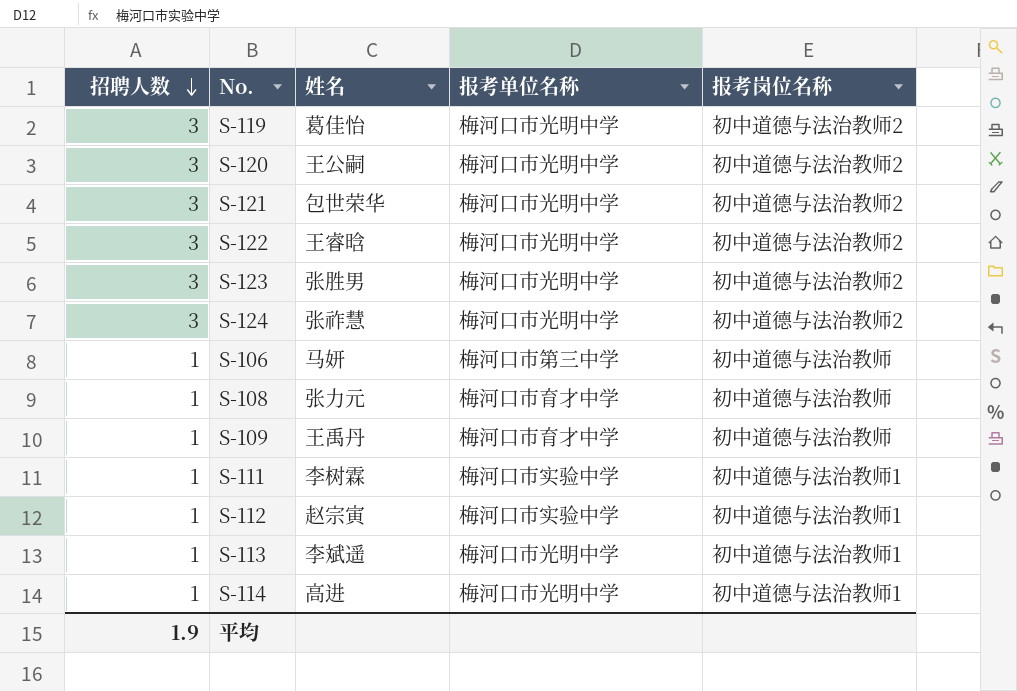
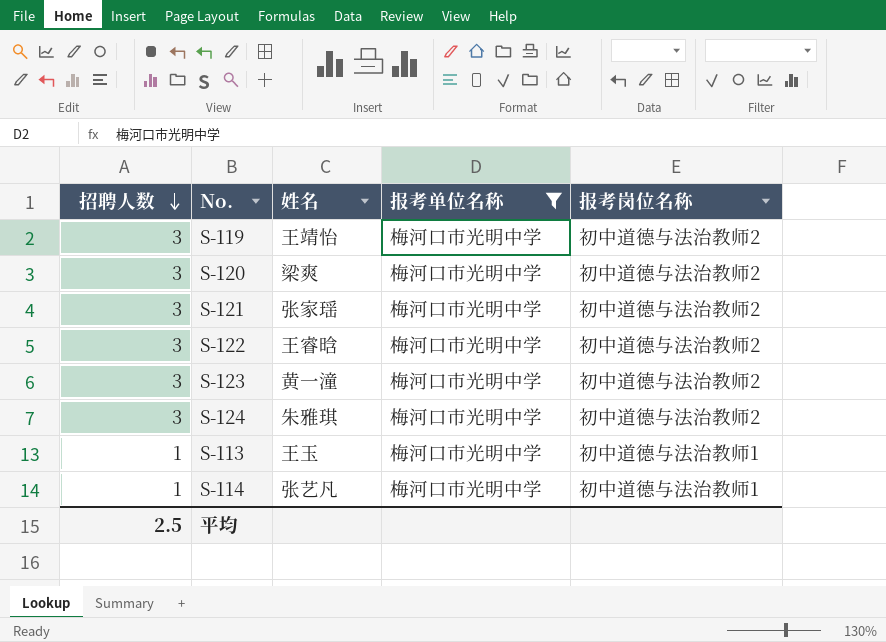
filter: none -> 报考单位名称 = 梅河口市光明中学
S-119 | 姓名: 葛佳怡 -> 王靖怡
S-120 | 姓名: 王公嗣 -> 梁爽
S-121 | 姓名: 包世荣华 -> 张家瑶
S-123 | 姓名: 张胜男 -> 黄一潼
S-124 | 姓名: 张祚慧 -> 朱雅琪
S-113 | 姓名: 李斌遥 -> 王玉
S-114 | 姓名: 高进 -> 张艺凡
平均 | 招聘人数: 1.9 -> 2.5

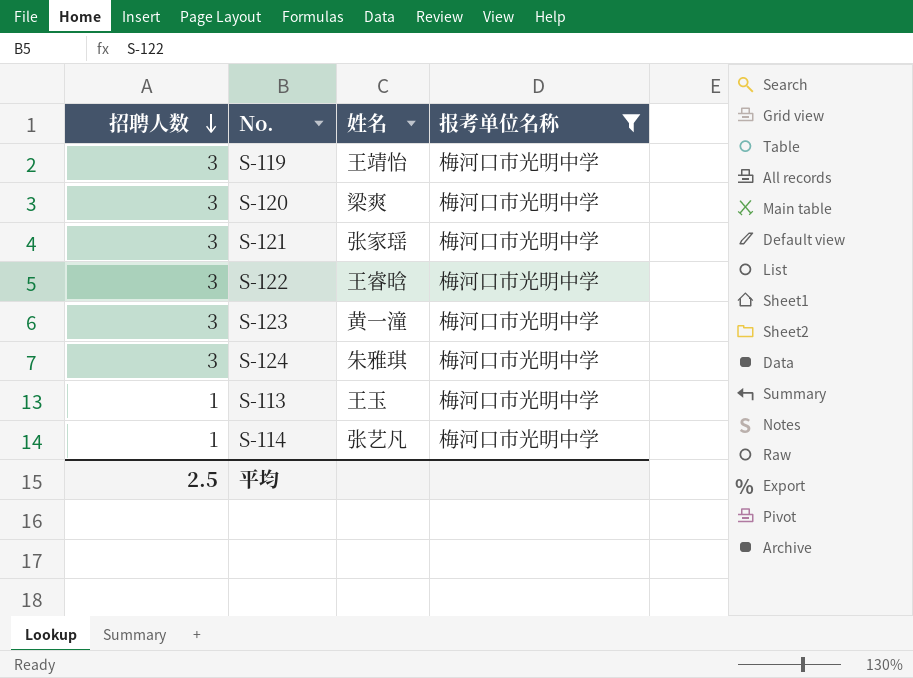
column 报考岗位名称 | position: 5 -> none

